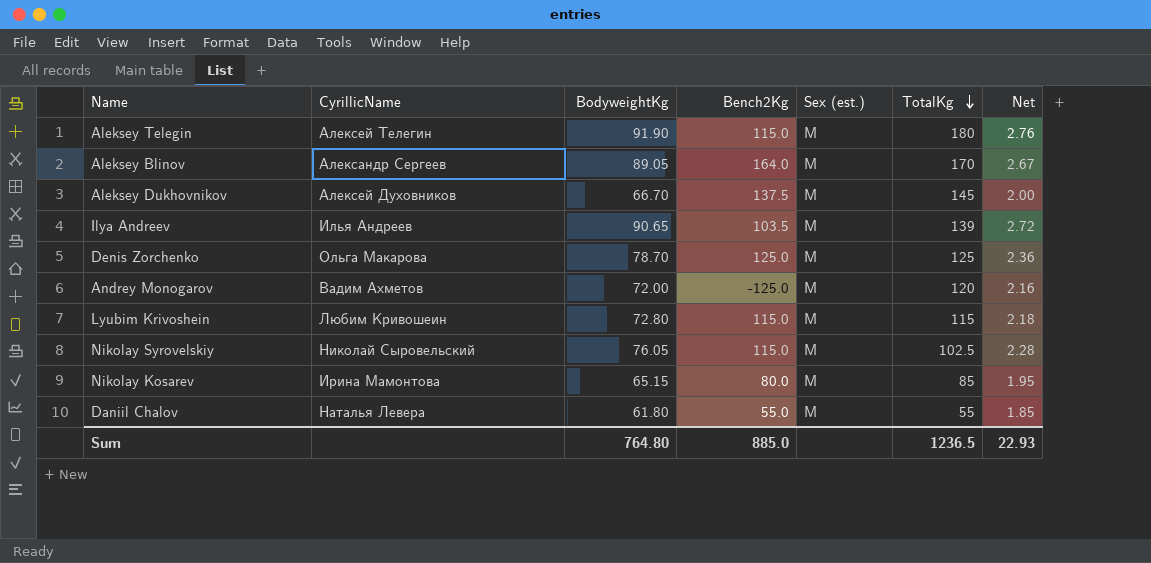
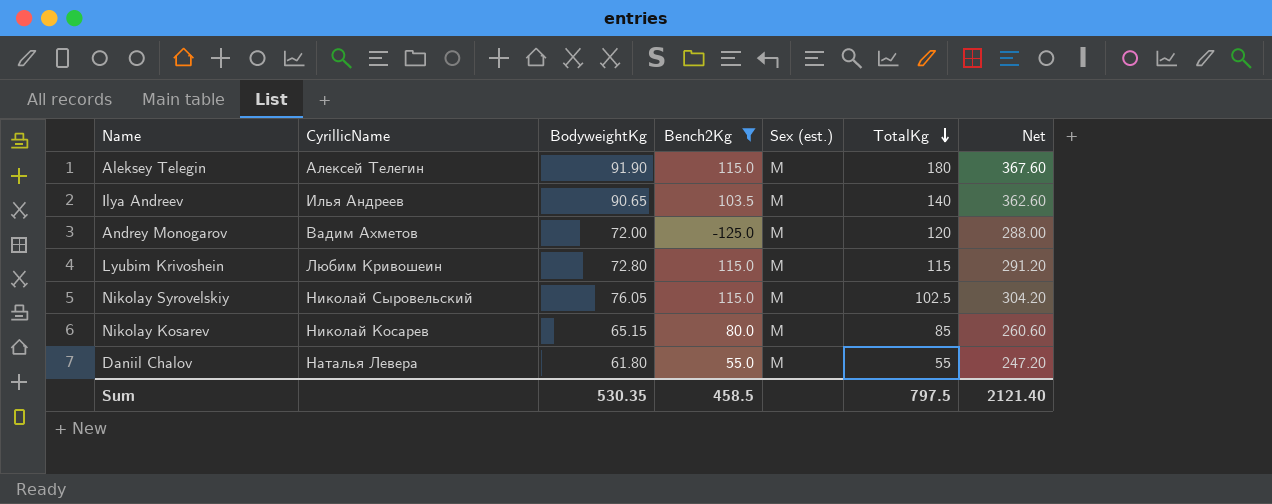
filter: none -> Bench2Kg <= 115.0
column Net | formula: [BodyweightKg] * 0.03 -> [BodyweightKg] * 4
Ilya Andreev | TotalKg: 139 -> 140
Nikolay Kosarev | CyrillicName: Ирина Мамонтова -> Николай Косарев
Sum | BodyweightKg: 764.80 -> 530.35
Sum | Bench2Kg: 885.0 -> 458.5
Sum | TotalKg: 1236.5 -> 797.5
Sum | Net: 22.93 -> 2121.40

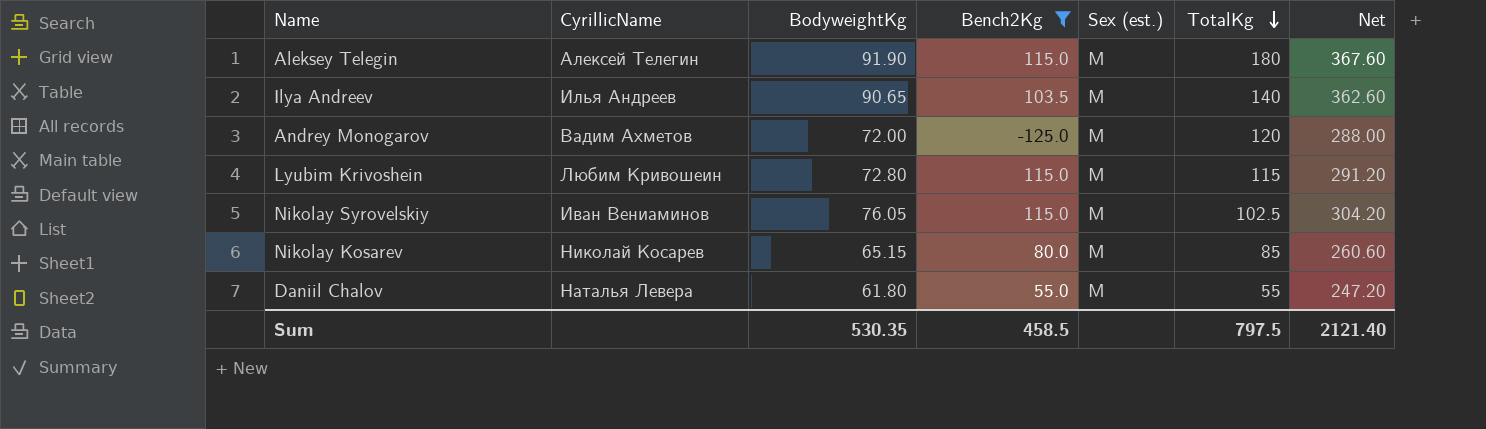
Nikolay Syrovelskiy | CyrillicName: Николай Сыровельский -> Иван Вениаминов

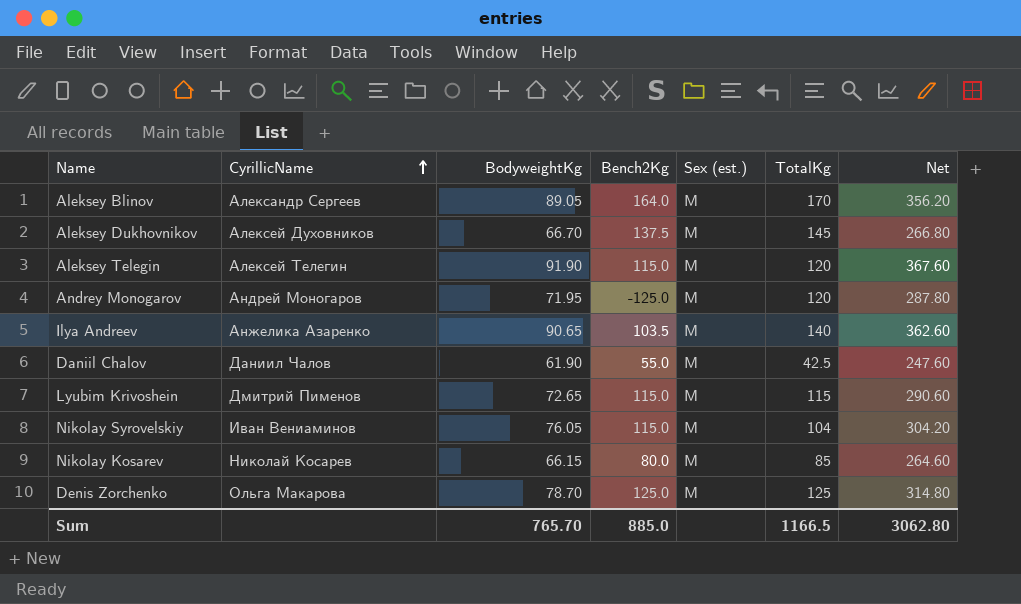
filter: Bench2Kg <= 115.0 -> none
row order: TotalKg descending -> CyrillicName ascending
Aleksey Telegin | TotalKg: 180 -> 120
Andrey Monogarov | CyrillicName: Вадим Ахметов -> Андрей Моногаров
Andrey Monogarov | BodyweightKg: 72.00 -> 71.95
Andrey Monogarov | Net: 288.00 -> 287.80
Ilya Andreev | CyrillicName: Илья Андреев -> Анжелика Азаренко
Daniil Chalov | CyrillicName: Наталья Левера -> Даниил Чалов
Daniil Chalov | BodyweightKg: 61.80 -> 61.90
Daniil Chalov | TotalKg: 55 -> 42.5
Daniil Chalov | Net: 247.20 -> 247.60
Lyubim Krivoshein | CyrillicName: Любим Кривошеин -> Дмитрий Пименов
Lyubim Krivoshein | BodyweightKg: 72.80 -> 72.65
Lyubim Krivoshein | Net: 291.20 -> 290.60
Nikolay Syrovelskiy | TotalKg: 102.5 -> 104
Nikolay Kosarev | BodyweightKg: 65.15 -> 66.15
Nikolay Kosarev | Net: 260.60 -> 264.60
Sum | BodyweightKg: 530.35 -> 765.70
Sum | Bench2Kg: 458.5 -> 885.0
Sum | TotalKg: 797.5 -> 1166.5
Sum | Net: 2121.40 -> 3062.80

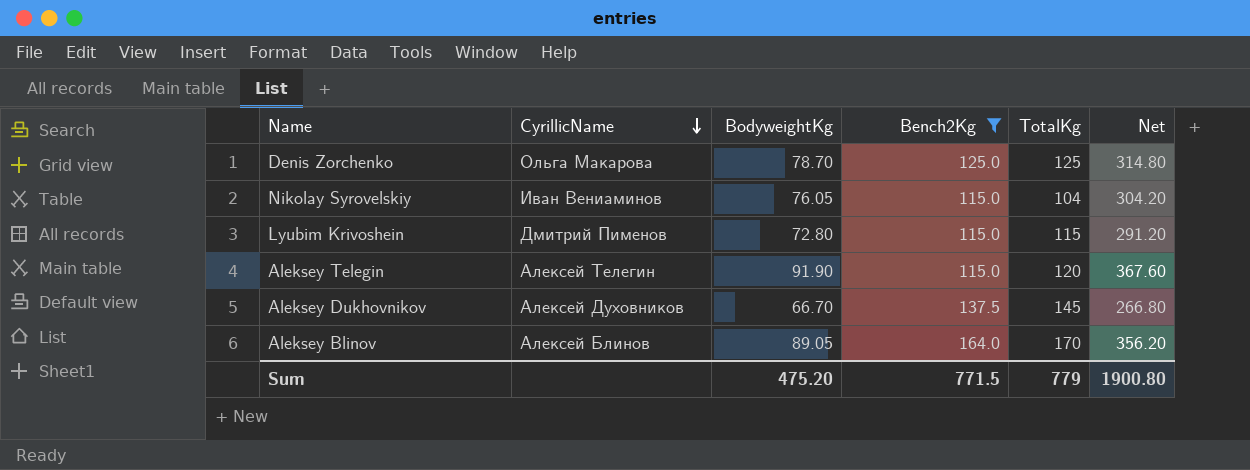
filter: none -> Bench2Kg >= 115.0
row order: CyrillicName ascending -> CyrillicName descending
column Sex (est.) | position: 5 -> none
Lyubim Krivoshein | BodyweightKg: 72.65 -> 72.80
Lyubim Krivoshein | Net: 290.60 -> 291.20
Aleksey Blinov | CyrillicName: Александр Сергеев -> Алексей Блинов
Sum | BodyweightKg: 765.70 -> 475.20
Sum | Bench2Kg: 885.0 -> 771.5
Sum | TotalKg: 1166.5 -> 779
Sum | Net: 3062.80 -> 1900.80

